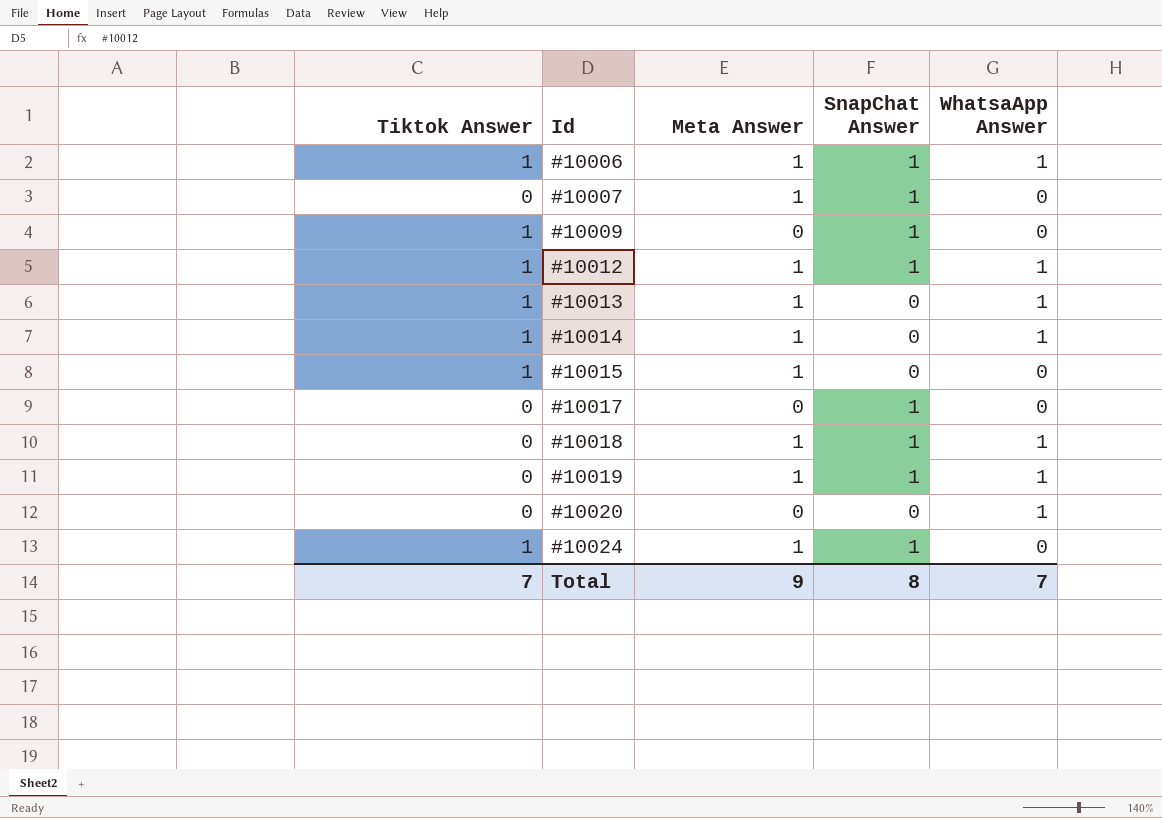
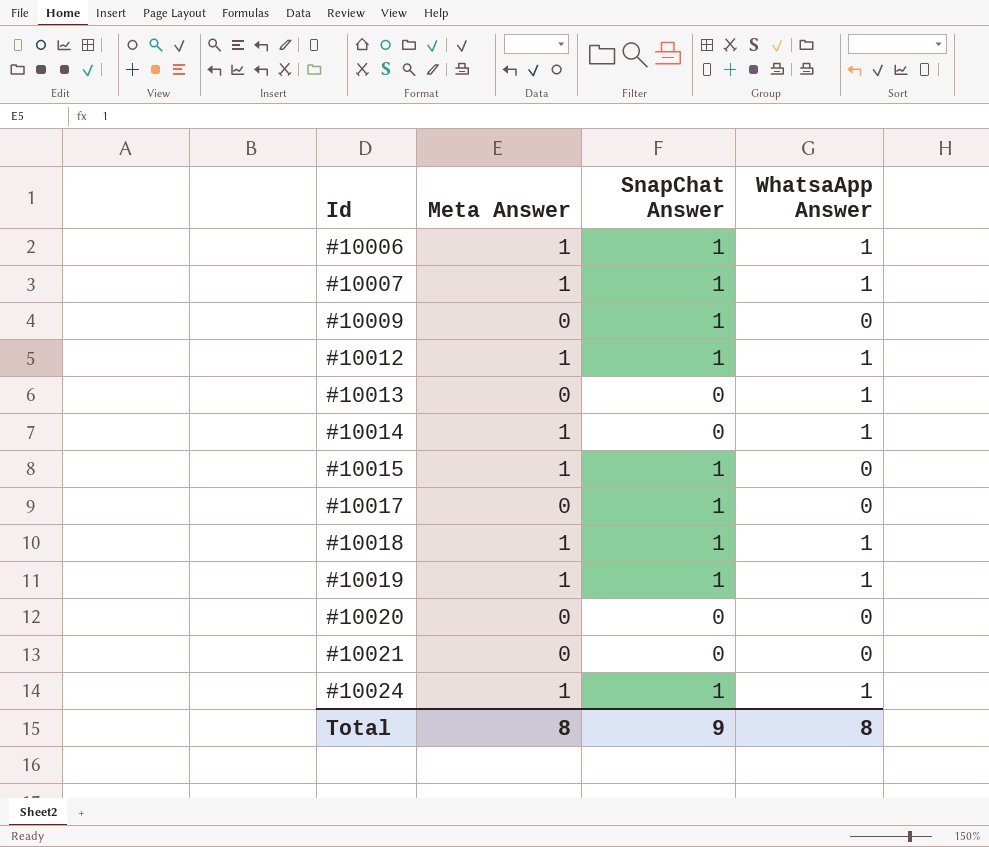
column Tiktok Answer | position: 1 -> none
#10007 | WhatsaApp Answer: 0 -> 1
#10013 | Meta Answer: 1 -> 0
#10015 | SnapChat Answer: 0 -> 1
#10020 | WhatsaApp Answer: 1 -> 0
row #10021: none -> 0 | 0 | 0
#10024 | WhatsaApp Answer: 0 -> 1
Total | Meta Answer: 9 -> 8
Total | SnapChat Answer: 8 -> 9
Total | WhatsaApp Answer: 7 -> 8

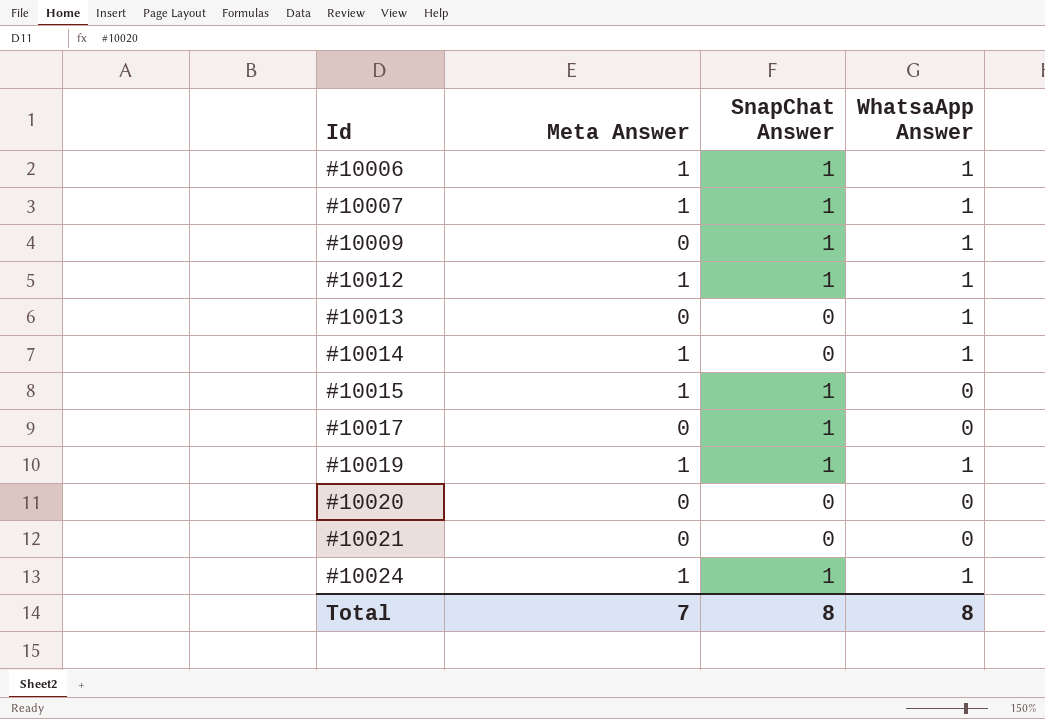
row #10018: 1 | 1 | 1 -> none
#10009 | WhatsaApp Answer: 0 -> 1
Total | Meta Answer: 8 -> 7
Total | SnapChat Answer: 9 -> 8

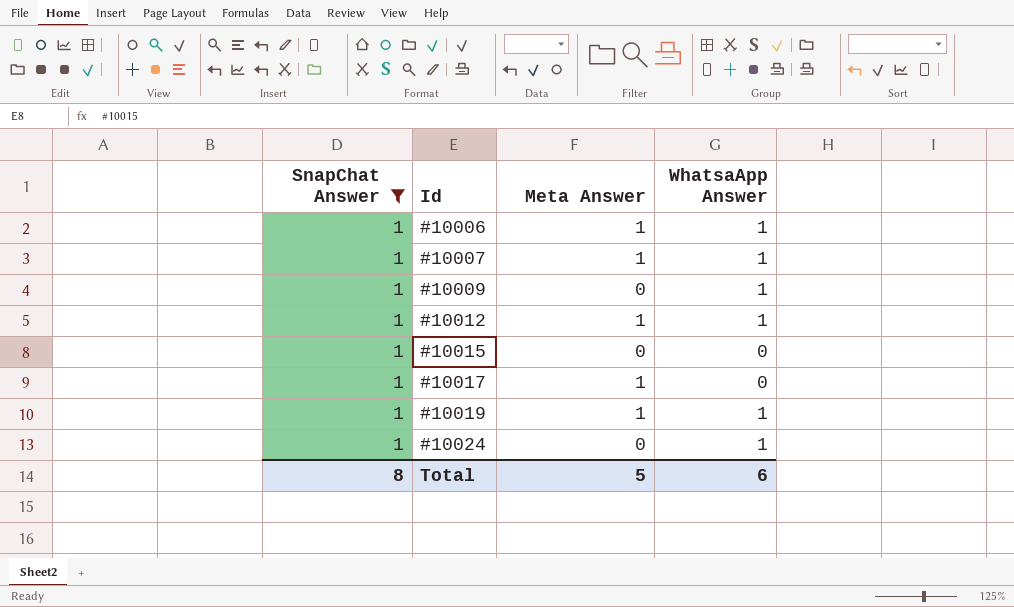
filter: none -> SnapChat Answer = 1
column SnapChat Answer | position: 3 -> 1
#10015 | Meta Answer: 1 -> 0
#10017 | Meta Answer: 0 -> 1
#10024 | Meta Answer: 1 -> 0
Total | Meta Answer: 7 -> 5
Total | WhatsaApp Answer: 8 -> 6

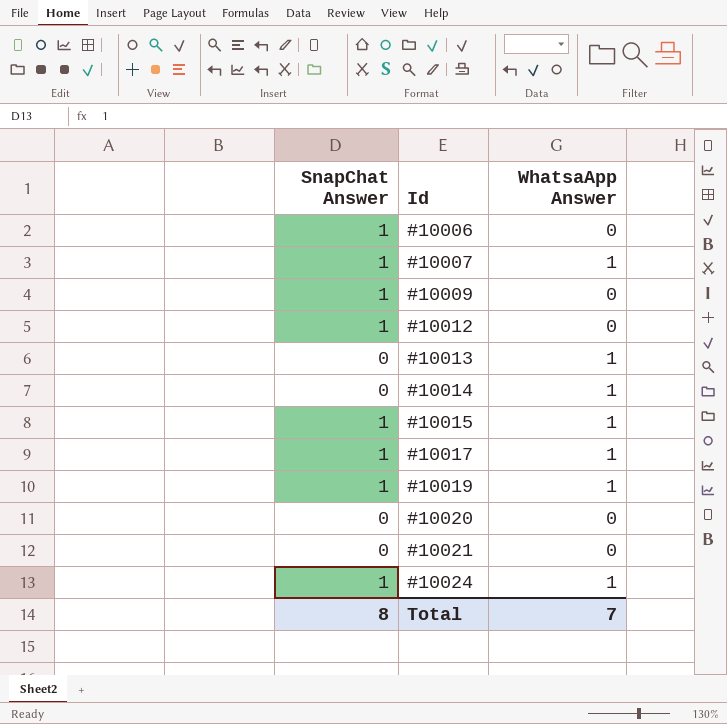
filter: SnapChat Answer = 1 -> none
column Meta Answer | position: 3 -> none
#10006 | WhatsaApp Answer: 1 -> 0
#10009 | WhatsaApp Answer: 1 -> 0
#10012 | WhatsaApp Answer: 1 -> 0
#10015 | WhatsaApp Answer: 0 -> 1
#10017 | WhatsaApp Answer: 0 -> 1
Total | WhatsaApp Answer: 6 -> 7

